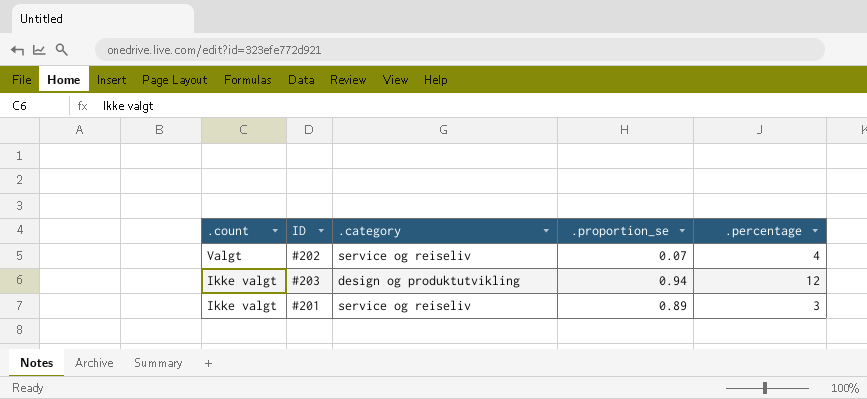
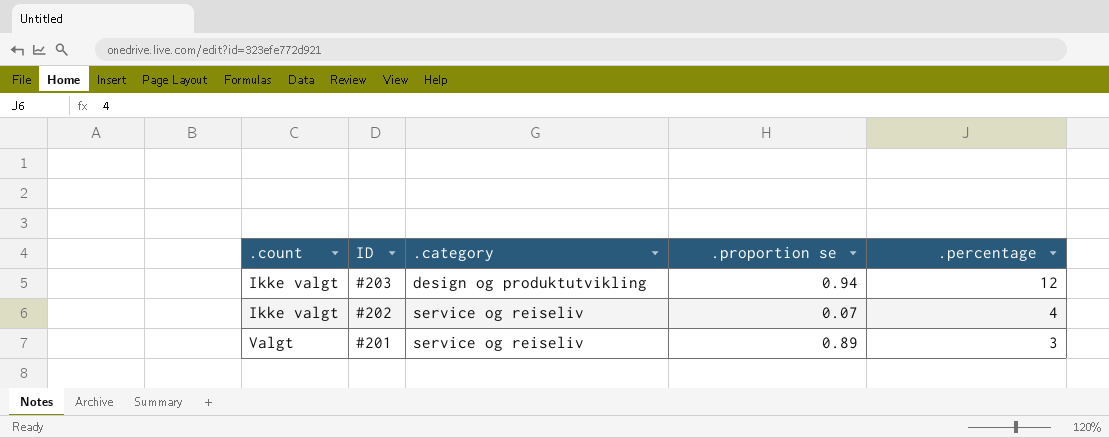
row order: .count descending -> .count ascending
column name: .proportion_se -> .proportion se
#202 | .count: Valgt -> Ikke valgt
#201 | .count: Ikke valgt -> Valgt

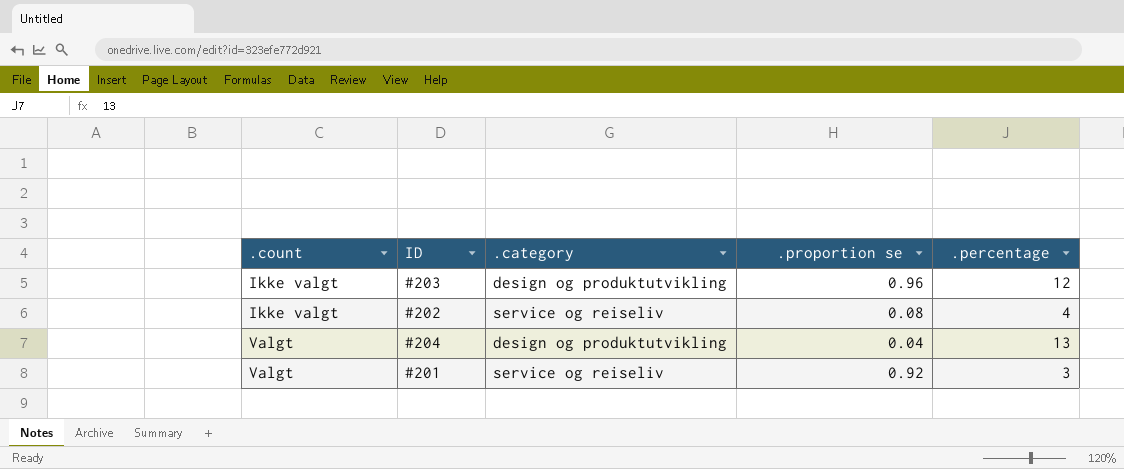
#203 | .proportion se: 0.94 -> 0.96
#202 | .proportion se: 0.07 -> 0.08
row #204: none -> Valgt | design og produktutvikling | 0.04 | 13
#201 | .proportion se: 0.89 -> 0.92

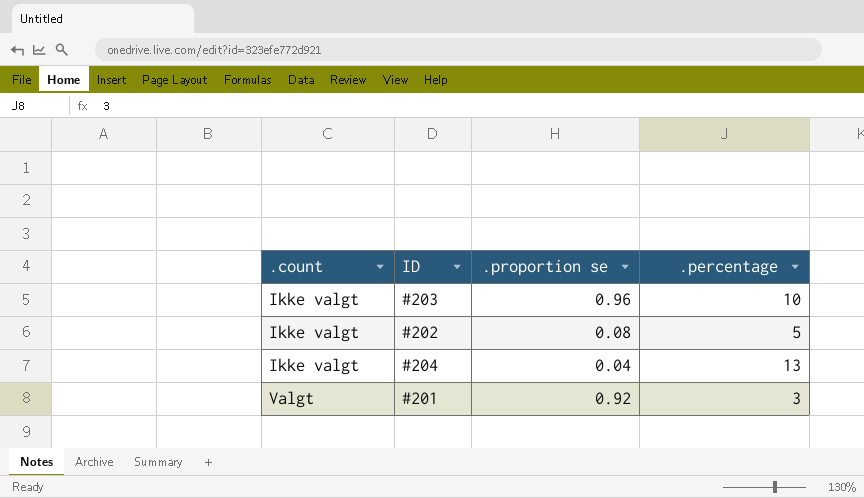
column .category | position: 3 -> none
#203 | .percentage: 12 -> 10
#202 | .percentage: 4 -> 5
#204 | .count: Valgt -> Ikke valgt

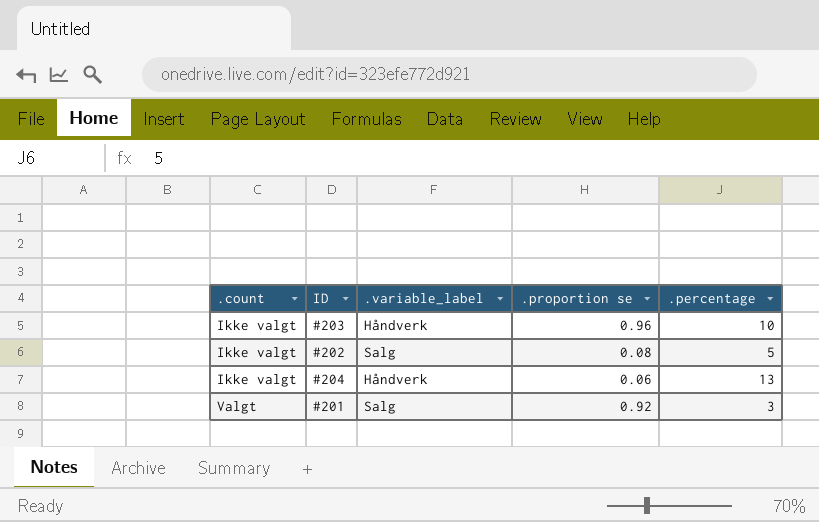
column .variable_label | position: none -> 3
#204 | .proportion se: 0.04 -> 0.06

